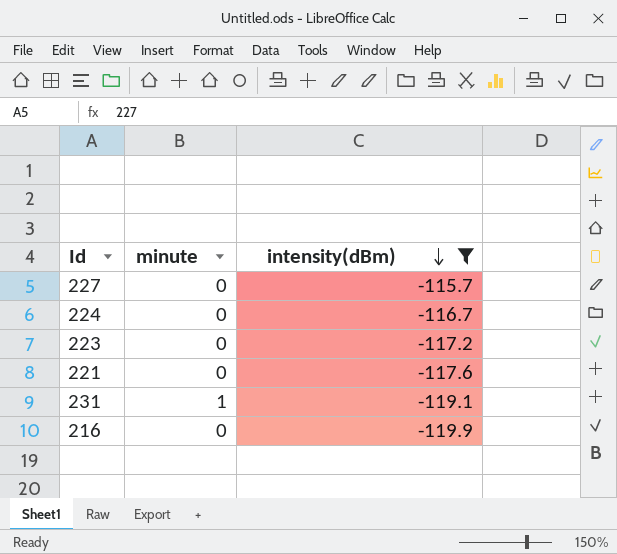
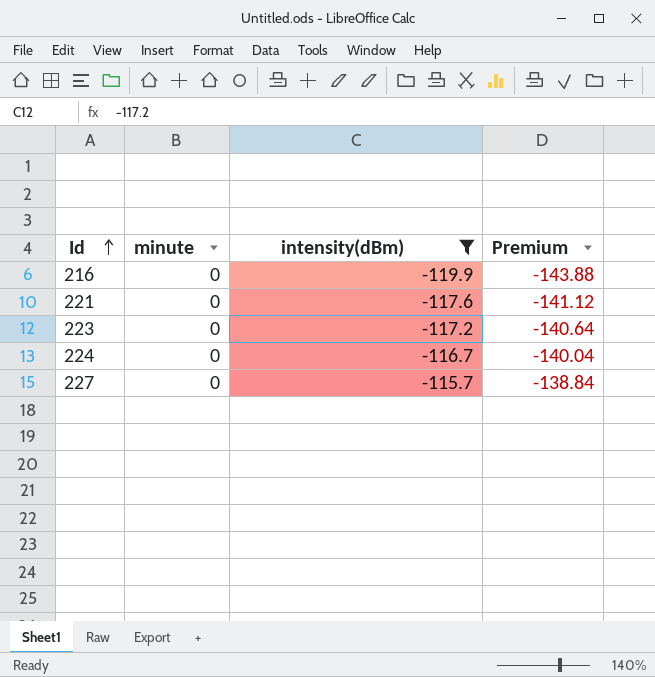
row order: intensity(dBm) descending -> Id ascending
column Premium | formula: none -> [intensity(dBm)] * 1.2
row 231: 1 | -119.1 -> none

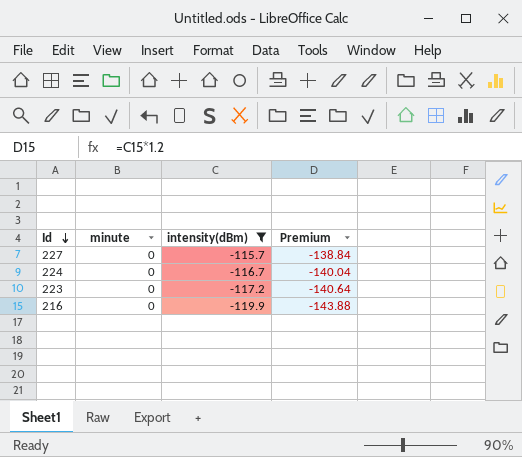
row order: Id ascending -> Id descending
row 221: 0 | -117.6 | -141.12 -> none

